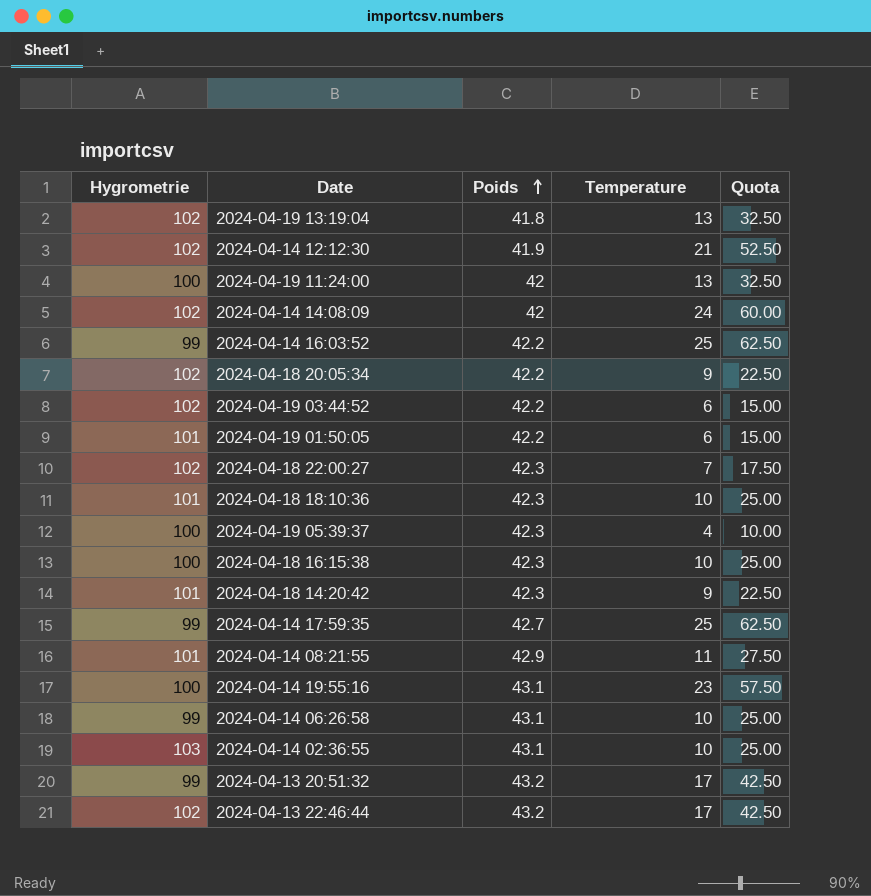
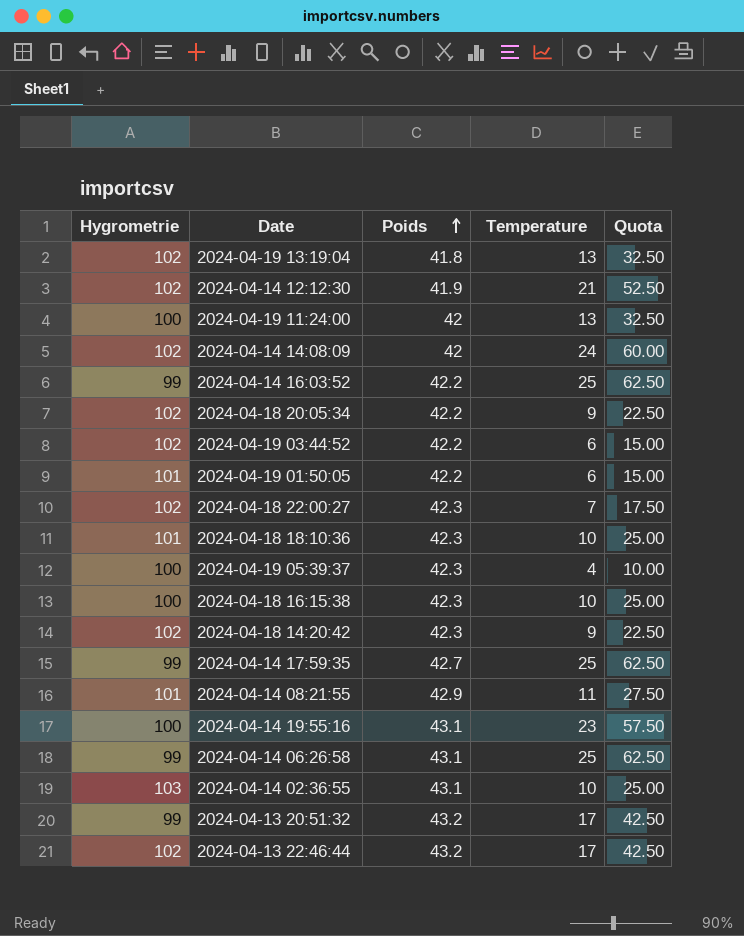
2024-04-18 14:20:42 | Hygrometrie: 101 -> 102
2024-04-14 06:26:58 | Temperature: 10 -> 25
2024-04-14 06:26:58 | Quota: 25.00 -> 62.50

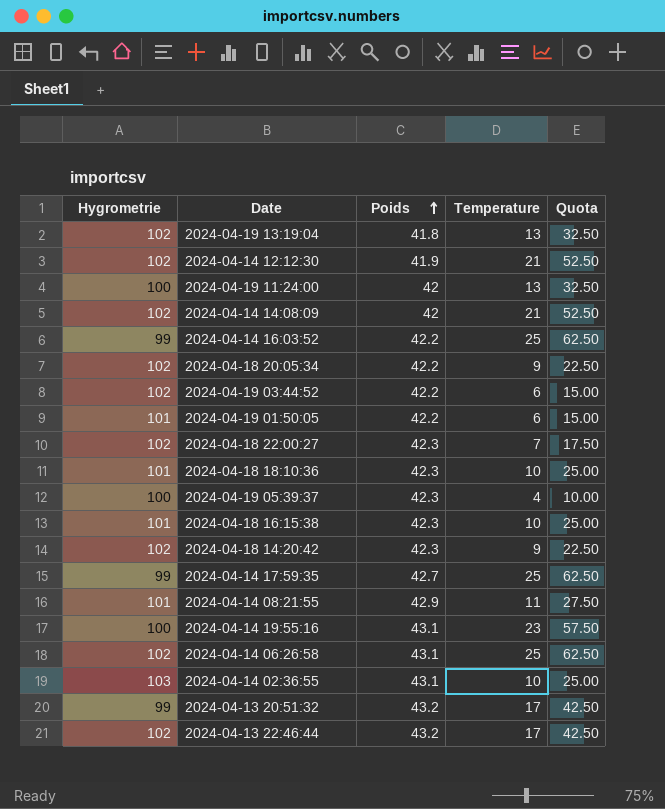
2024-04-14 14:08:09 | Temperature: 24 -> 21
2024-04-14 14:08:09 | Quota: 60.00 -> 52.50
2024-04-18 16:15:38 | Hygrometrie: 100 -> 101
2024-04-14 06:26:58 | Hygrometrie: 99 -> 102

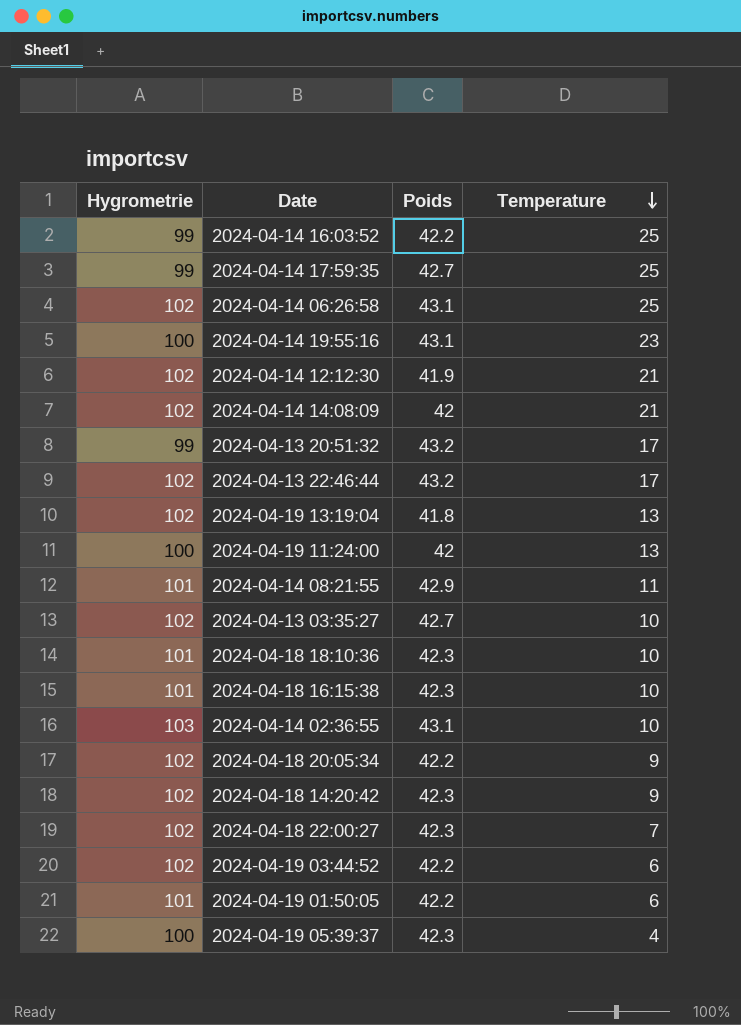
row order: Poids ascending -> Temperature descending
column Quota | formula: [Temperature] * 2.5 -> none
row 2024-04-13 03:35:27: none -> 102 | 42.7 | 10

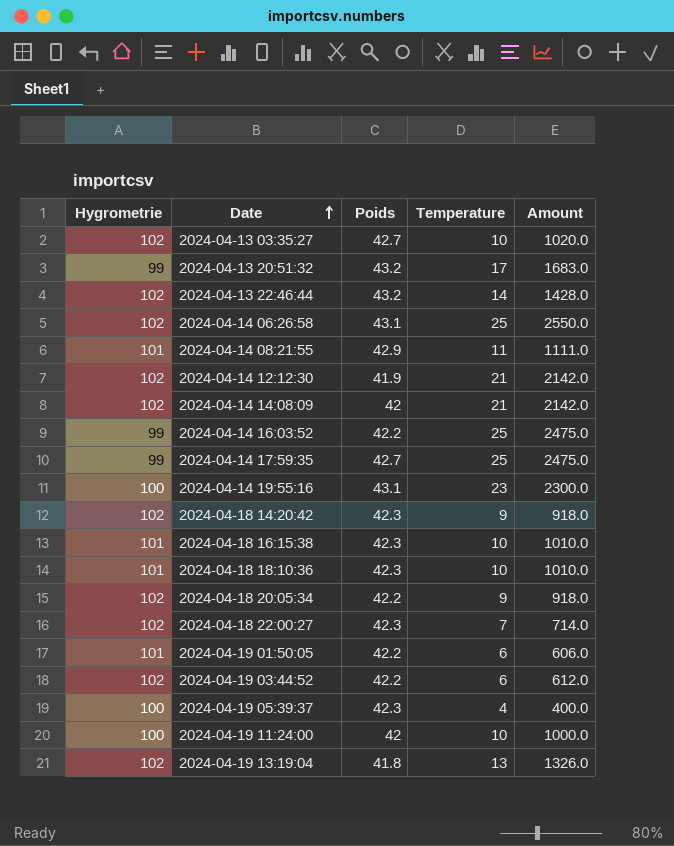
row order: Temperature descending -> Date ascending
column Amount | formula: none -> [Hygrometrie] * [Temperature]
row 2024-04-14 02:36:55: 103 | 43.1 | 10 -> none
2024-04-13 22:46:44 | Temperature: 17 -> 14
2024-04-19 11:24:00 | Temperature: 13 -> 10

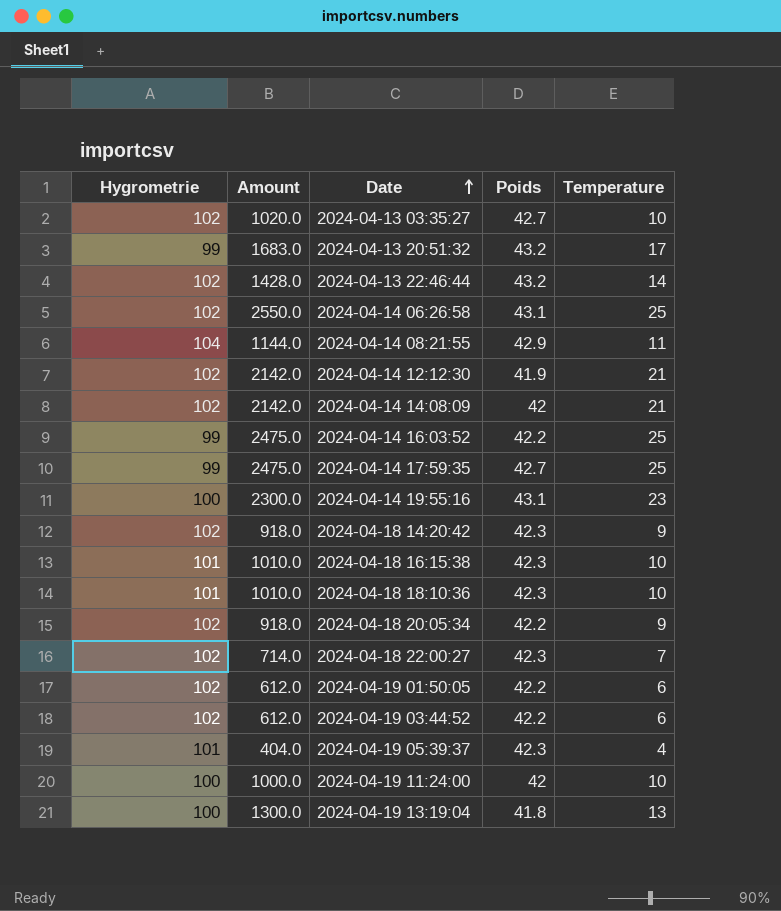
column Amount | position: 5 -> 2
2024-04-14 08:21:55 | Hygrometrie: 101 -> 104
2024-04-14 08:21:55 | Amount: 1111.0 -> 1144.0
2024-04-19 01:50:05 | Hygrometrie: 101 -> 102
2024-04-19 01:50:05 | Amount: 606.0 -> 612.0
2024-04-19 05:39:37 | Hygrometrie: 100 -> 101
2024-04-19 05:39:37 | Amount: 400.0 -> 404.0
2024-04-19 13:19:04 | Hygrometrie: 102 -> 100
2024-04-19 13:19:04 | Amount: 1326.0 -> 1300.0

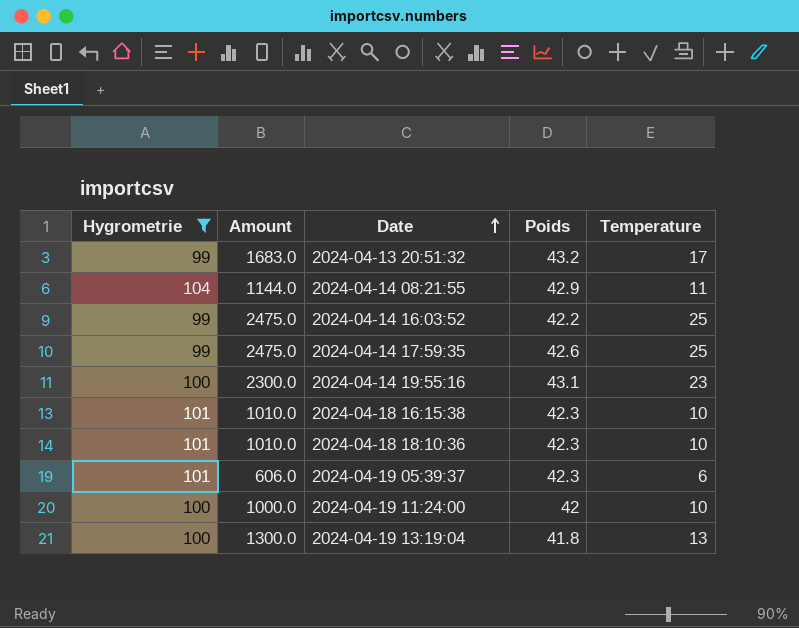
filter: none -> Hygrometrie != 102
2024-04-14 17:59:35 | Poids: 42.7 -> 42.6
2024-04-19 05:39:37 | Amount: 404.0 -> 606.0
2024-04-19 05:39:37 | Temperature: 4 -> 6

